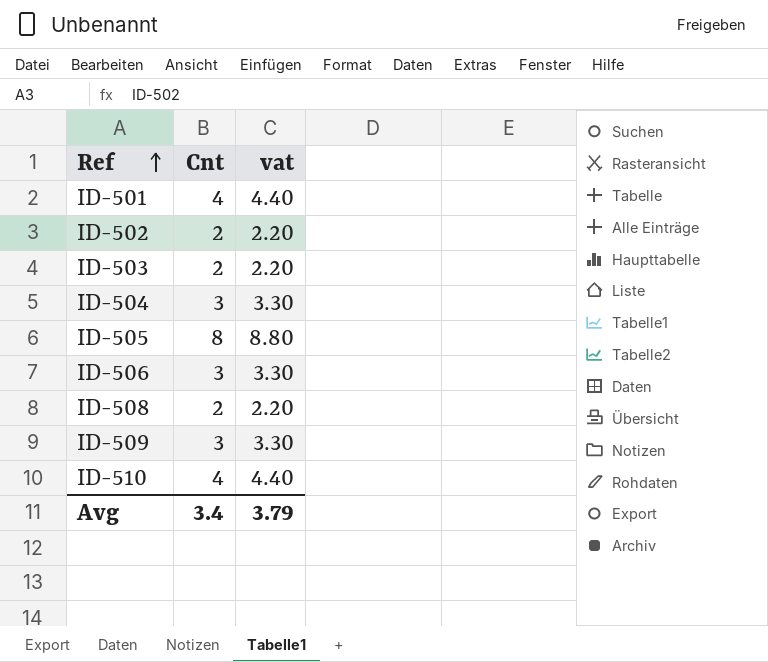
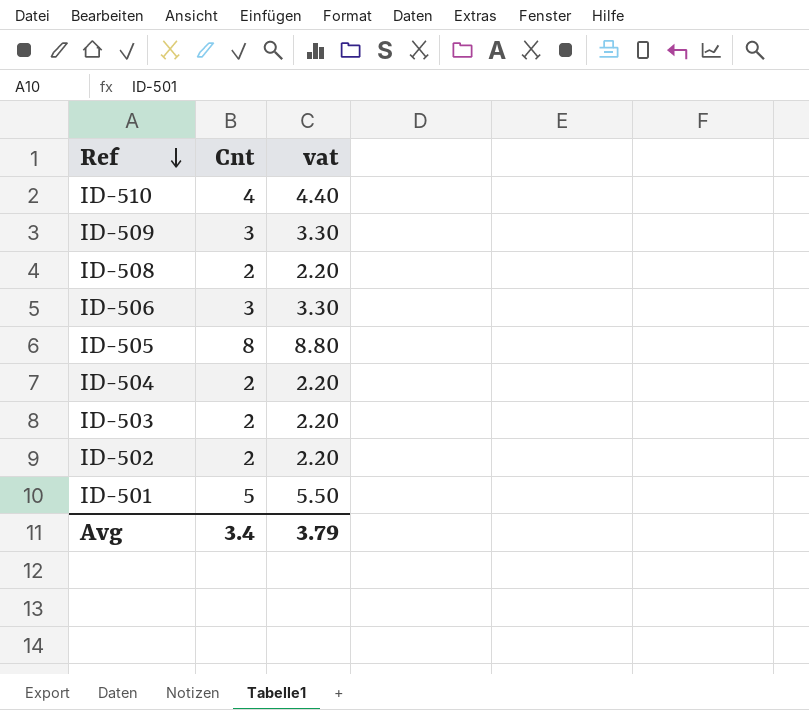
row order: Ref ascending -> Ref descending
ID-504 | Cnt: 3 -> 2
ID-504 | vat: 3.30 -> 2.20
ID-501 | Cnt: 4 -> 5
ID-501 | vat: 4.40 -> 5.50

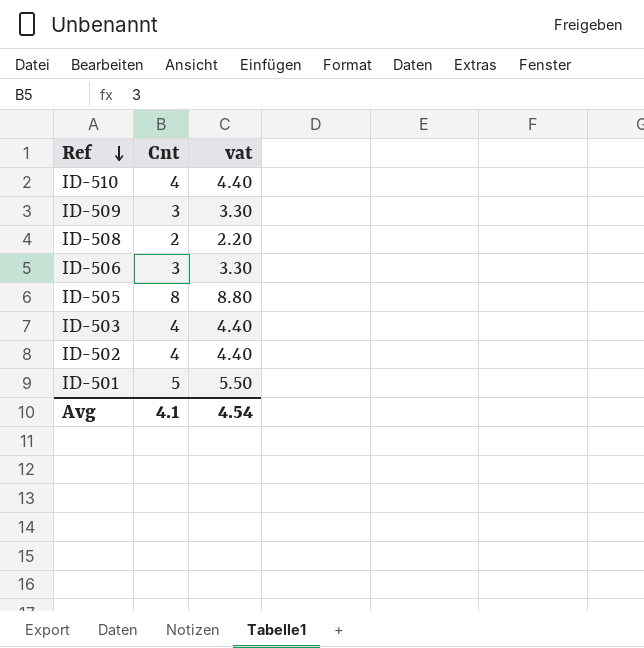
row ID-504: 2 | 2.20 -> none
ID-503 | Cnt: 2 -> 4
ID-503 | vat: 2.20 -> 4.40
ID-502 | Cnt: 2 -> 4
ID-502 | vat: 2.20 -> 4.40
Avg | Cnt: 3.4 -> 4.1
Avg | vat: 3.79 -> 4.54

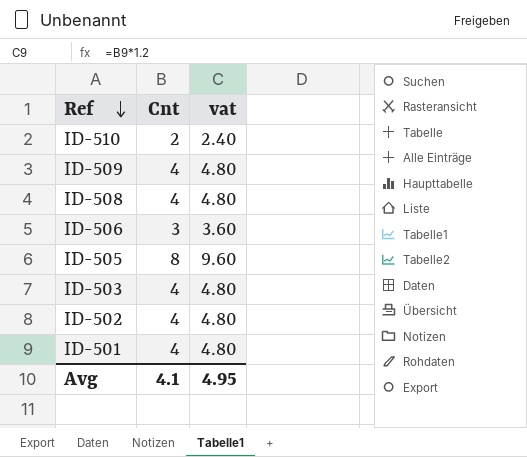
column vat | formula: [Cnt] * 1.1 -> [Cnt] * 1.2
ID-510 | Cnt: 4 -> 2
ID-509 | Cnt: 3 -> 4
ID-508 | Cnt: 2 -> 4
ID-501 | Cnt: 5 -> 4
Avg | vat: 4.54 -> 4.95

